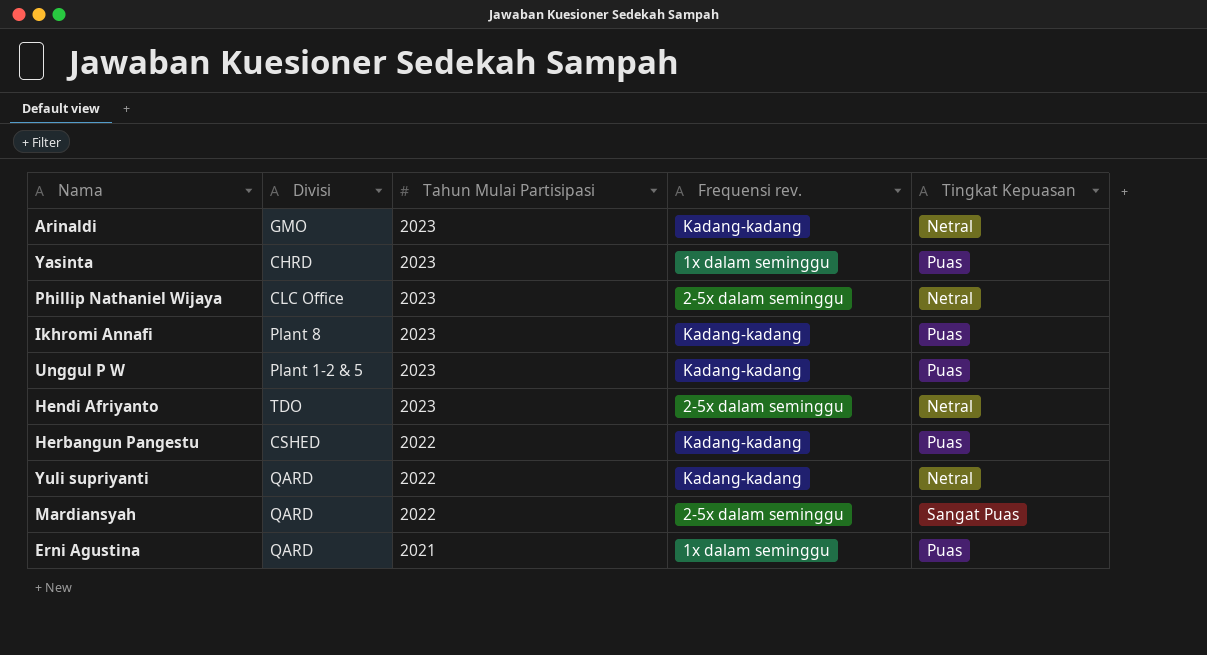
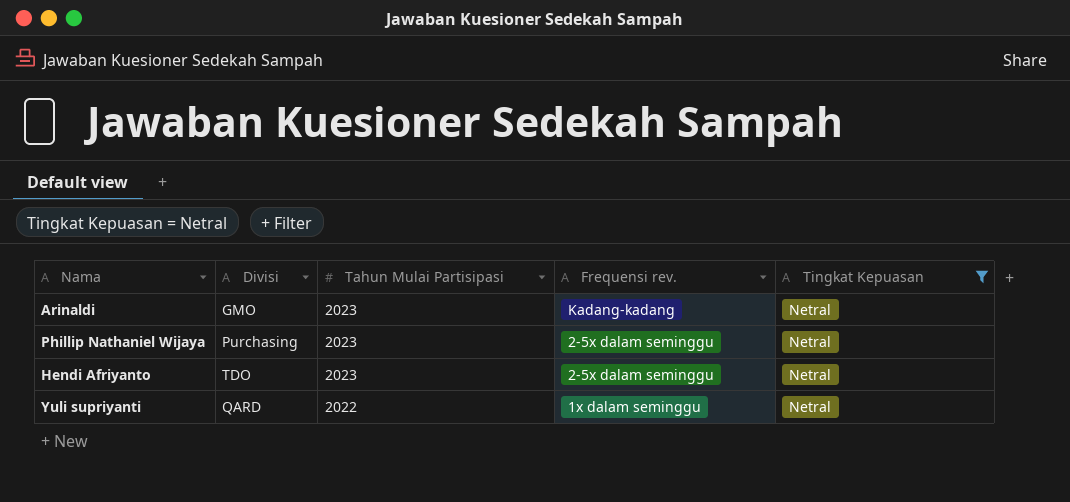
filter: none -> Tingkat Kepuasan = Netral
Phillip Nathaniel Wijaya | Divisi: CLC Office -> Purchasing
Yuli supriyanti | Frequensi rev.: Kadang-kadang -> 1x dalam seminggu

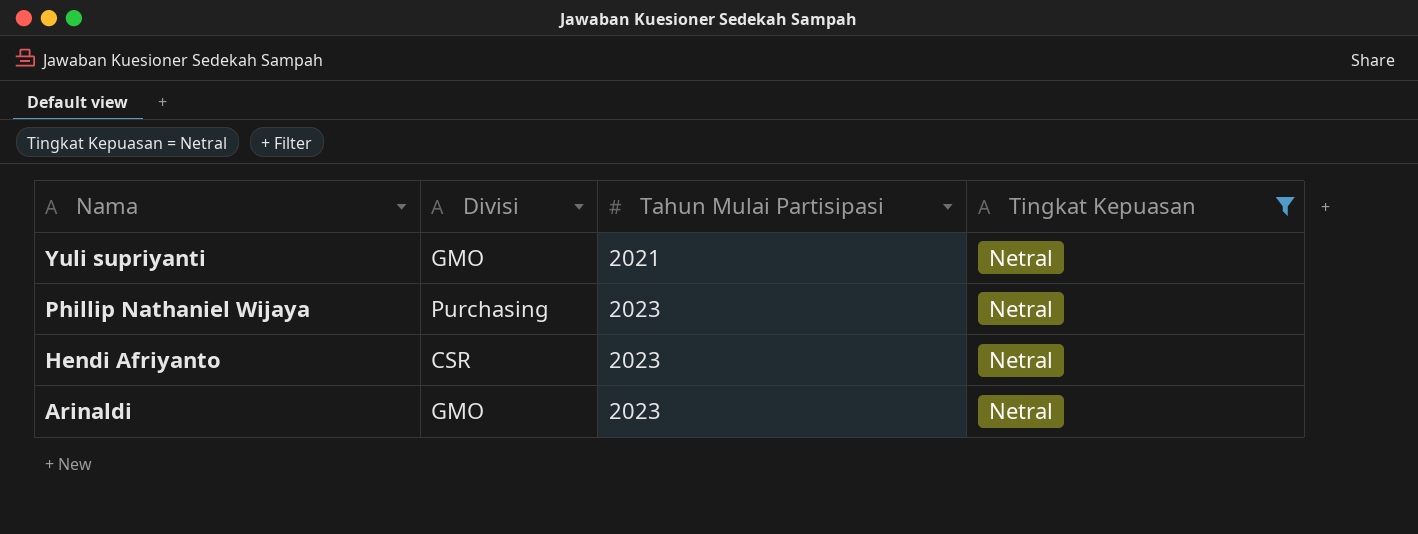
row order: Tahun Mulai Partisipasi descending -> Nama descending
column Frequensi rev. | position: 4 -> none
Yuli supriyanti | Divisi: QARD -> GMO
Yuli supriyanti | Tahun Mulai Partisipasi: 2022 -> 2021
Hendi Afriyanto | Divisi: TDO -> CSR

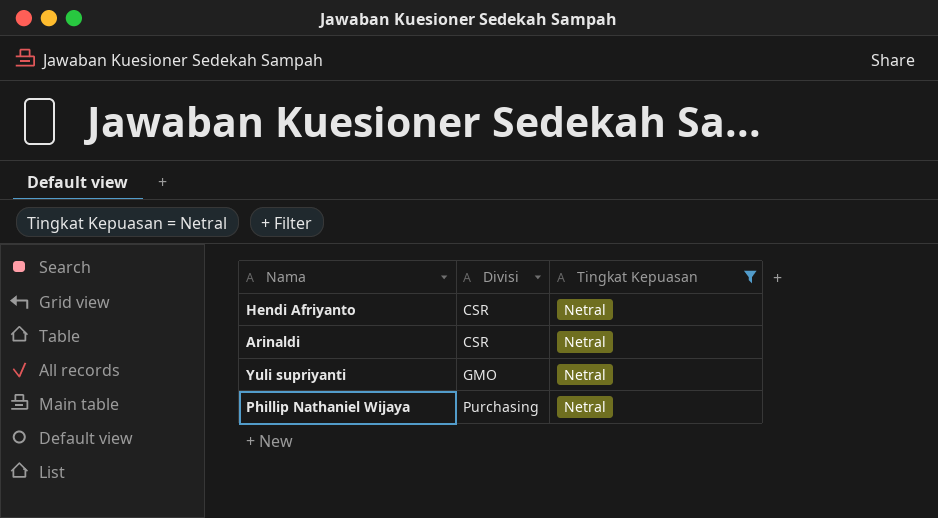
row order: Nama descending -> Divisi ascending
column Tahun Mulai Partisipasi | position: 3 -> none
Arinaldi | Divisi: GMO -> CSR

